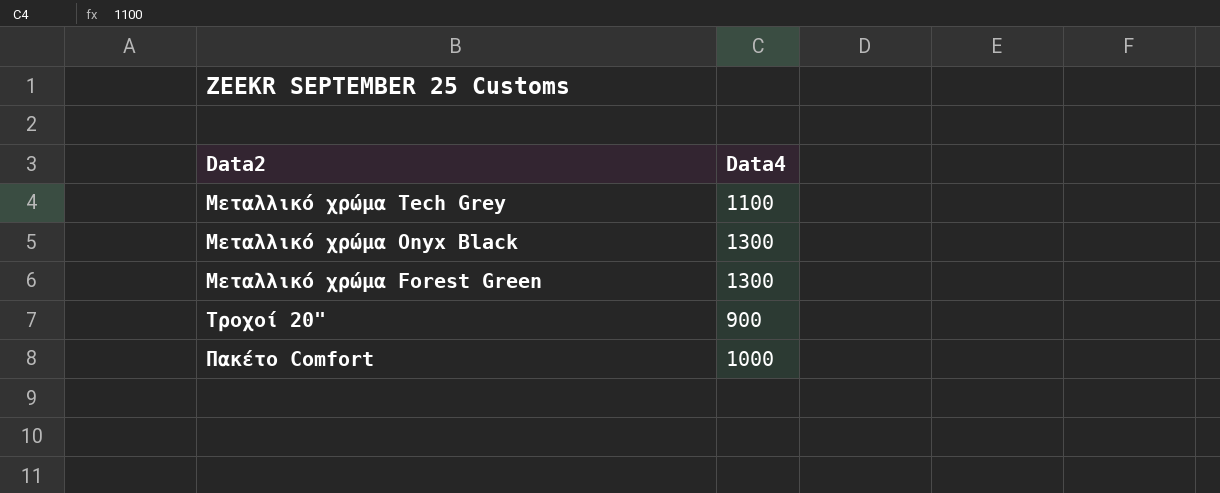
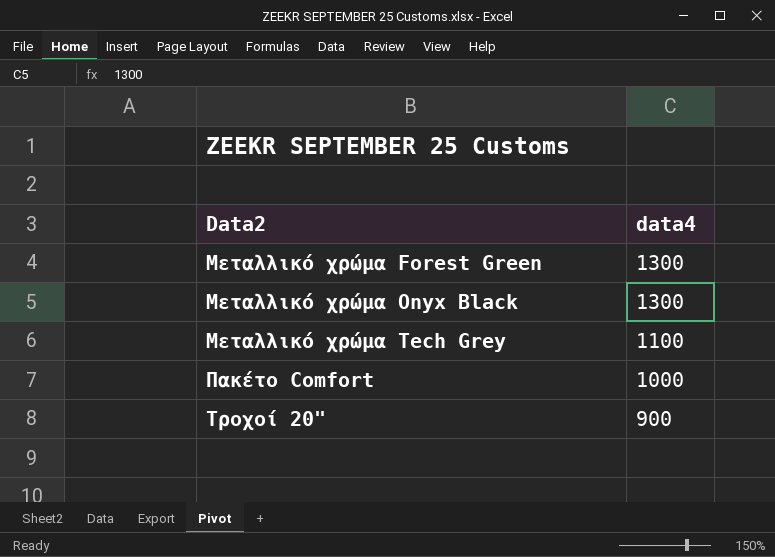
row order: none -> Data2 ascending
column name: Data4 -> data4

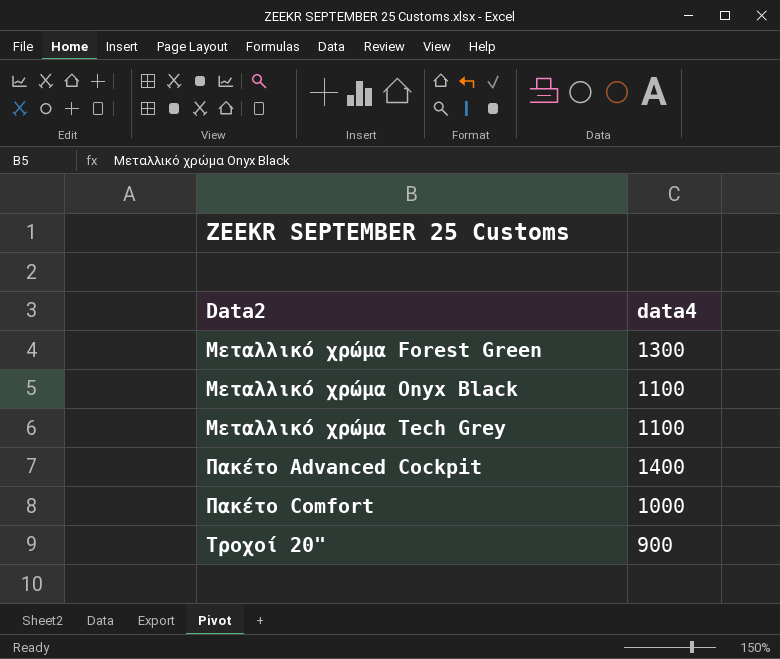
Μεταλλικό χρώμα Onyx Black | data4: 1300 -> 1100
row Πακέτο Advanced Cockpit: none -> 1400

